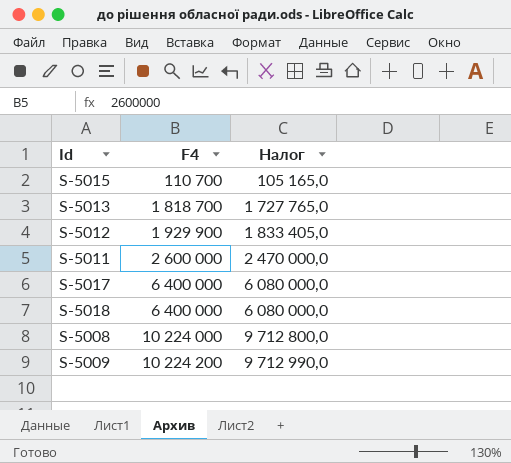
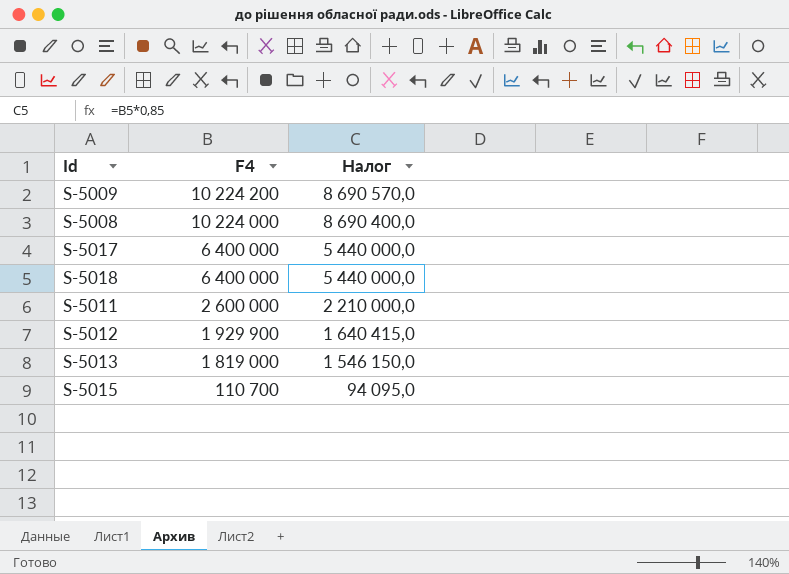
row order: F4 ascending -> F4 descending
column Налог | formula: [F4] * 0,95 -> [F4] * 0,85
S-5013 | F4: 1 818 700 -> 1 819 000

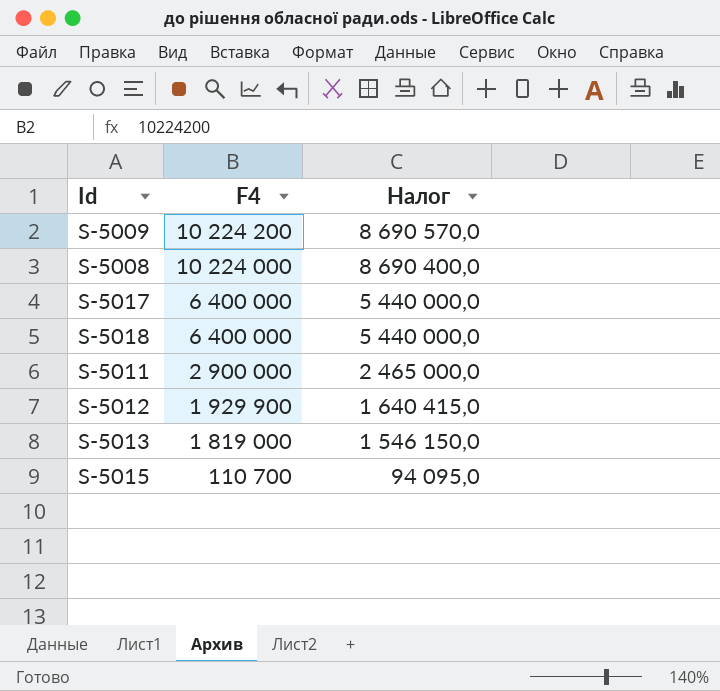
S-5011 | F4: 2 600 000 -> 2 900 000
S-5011 | Налог: 2 210 000,0 -> 2 465 000,0

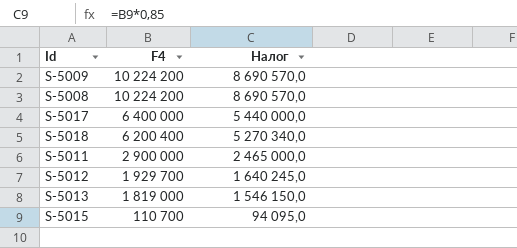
S-5008 | F4: 10 224 000 -> 10 224 200
S-5008 | Налог: 8 690 400,0 -> 8 690 570,0
S-5018 | F4: 6 400 000 -> 6 200 400
S-5018 | Налог: 5 440 000,0 -> 5 270 340,0
S-5012 | F4: 1 929 900 -> 1 929 700
S-5012 | Налог: 1 640 415,0 -> 1 640 245,0

